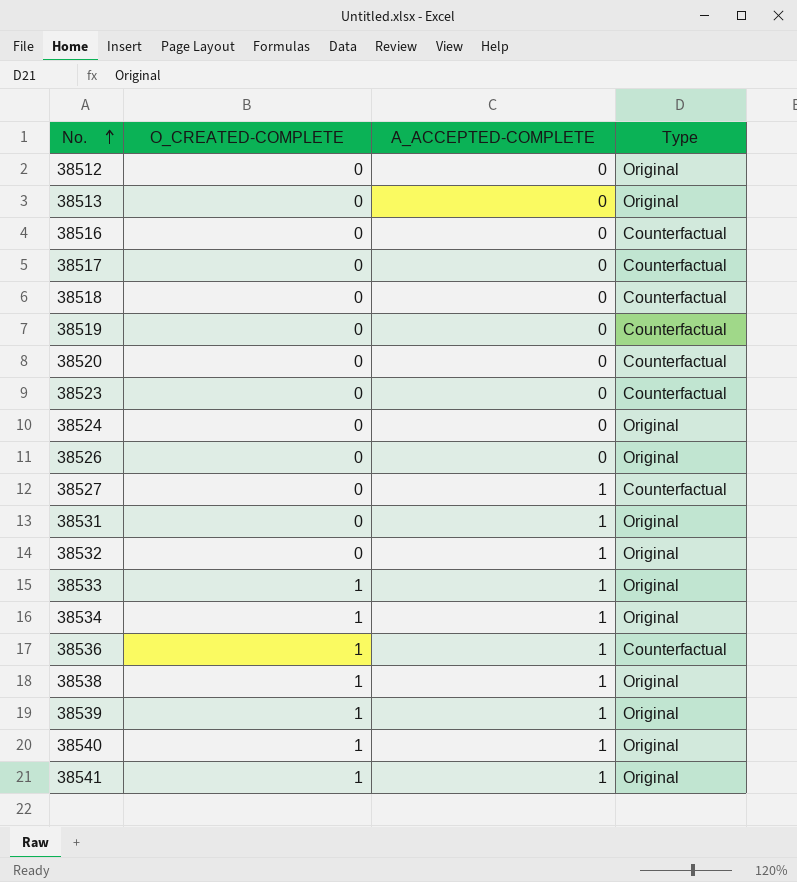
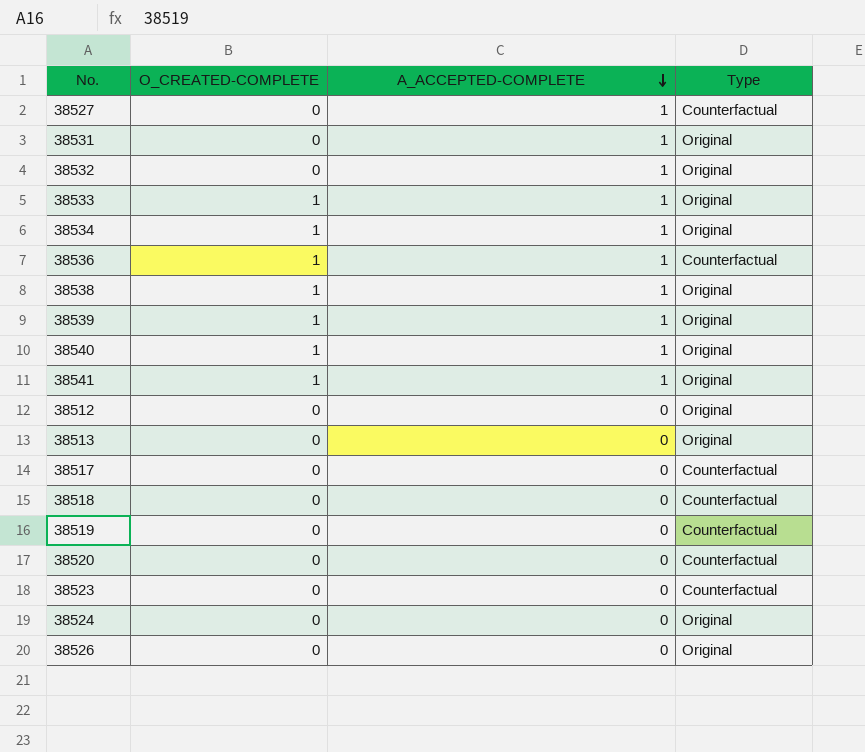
row order: No. ascending -> A_ACCEPTED-COMPLETE descending
row 38516: 0 | 0 | Counterfactual -> none

